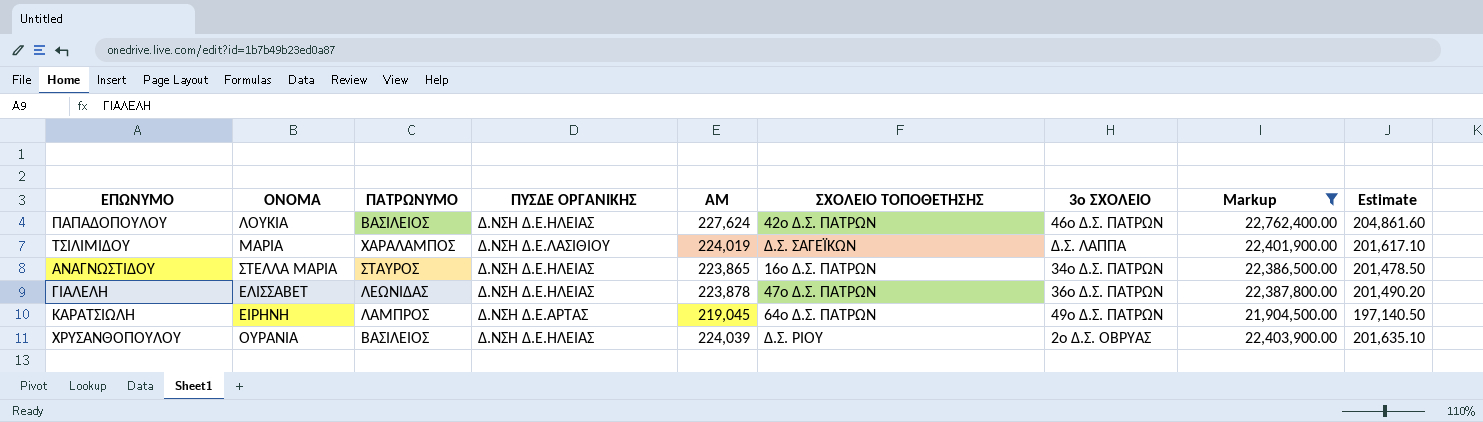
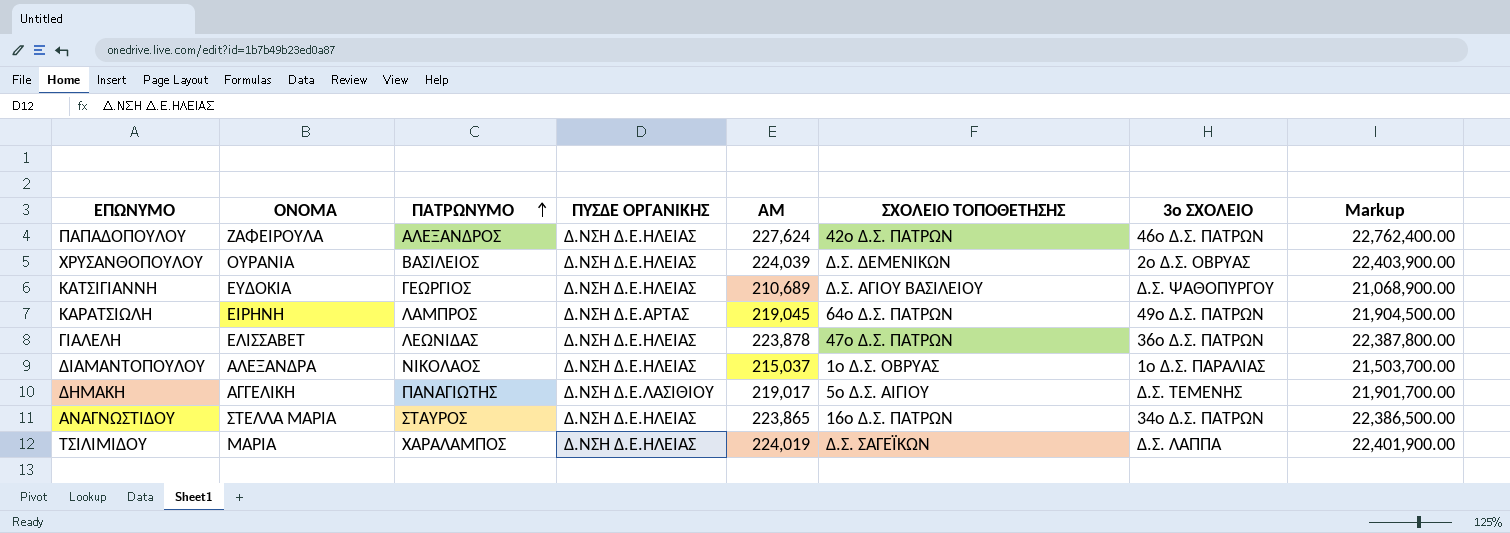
filter: Markup >= 21,904,500.00 -> none
row order: none -> ΠΑΤΡΩΝΥΜΟ ascending
column Estimate | formula: [ΑΜ] * 0.9 -> none
ΠΑΠΑΔΟΠΟΥΛΟΥ | ΟΝΟΜΑ: ΛΟΥΚΙΑ -> ΖΑΦΕΙΡΟΥΛΑ
ΠΑΠΑΔΟΠΟΥΛΟΥ | ΠΑΤΡΩΝΥΜΟ: ΒΑΣΙΛΕΙΟΣ -> ΑΛΕΞΑΝΔΡΟΣ
ΧΡΥΣΑΝΘΟΠΟΥΛΟΥ | ΣΧΟΛΕΙΟ ΤΟΠΟΘΕΤΗΣΗΣ: Δ.Σ. ΡΙΟΥ -> Δ.Σ. ΔΕΜΕΝΙΚΩΝ
ΤΣΙΛΙΜΙΔΟΥ | ΠΥΣΔΕ ΟΡΓΑΝΙΚΗΣ: Δ.ΝΣΗ Δ.Ε.ΛΑΣΙΘΙΟΥ -> Δ.ΝΣΗ Δ.Ε.ΗΛΕΙΑΣ

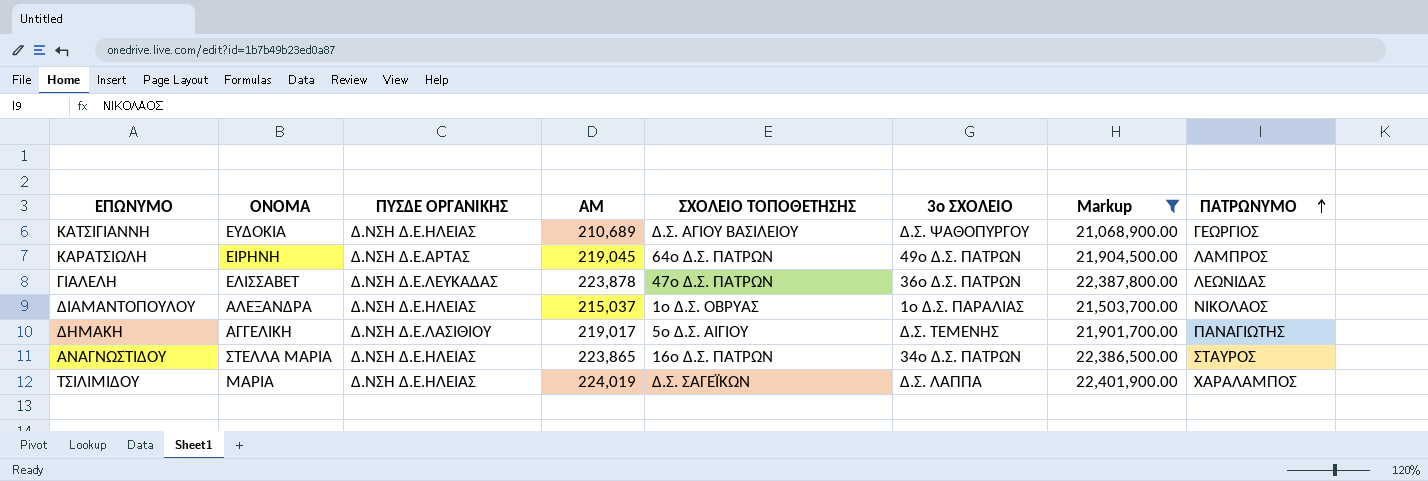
filter: none -> Markup <= 22,401,900.00
column ΠΑΤΡΩΝΥΜΟ | position: 3 -> 8
ΓΙΑΛΕΛΗ | ΠΥΣΔΕ ΟΡΓΑΝΙΚΗΣ: Δ.ΝΣΗ Δ.Ε.ΗΛΕΙΑΣ -> Δ.ΝΣΗ Δ.Ε.ΛΕΥΚΑΔΑΣ

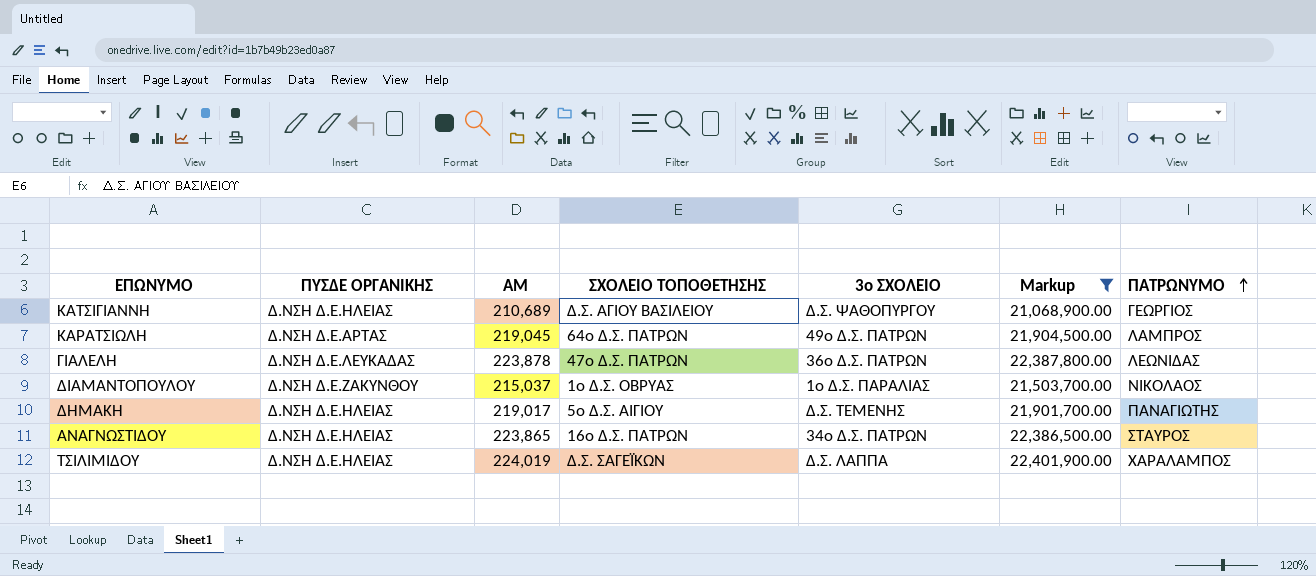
column ΟΝΟΜΑ | position: 2 -> none
ΔΙΑΜΑΝΤΟΠΟΥΛΟΥ | ΠΥΣΔΕ ΟΡΓΑΝΙΚΗΣ: Δ.ΝΣΗ Δ.Ε.ΗΛΕΙΑΣ -> Δ.ΝΣΗ Δ.Ε.ΖΑΚΥΝΘΟΥ
ΔΗΜΑΚΗ | ΠΥΣΔΕ ΟΡΓΑΝΙΚΗΣ: Δ.ΝΣΗ Δ.Ε.ΛΑΣΙΘΙΟΥ -> Δ.ΝΣΗ Δ.Ε.ΗΛΕΙΑΣ

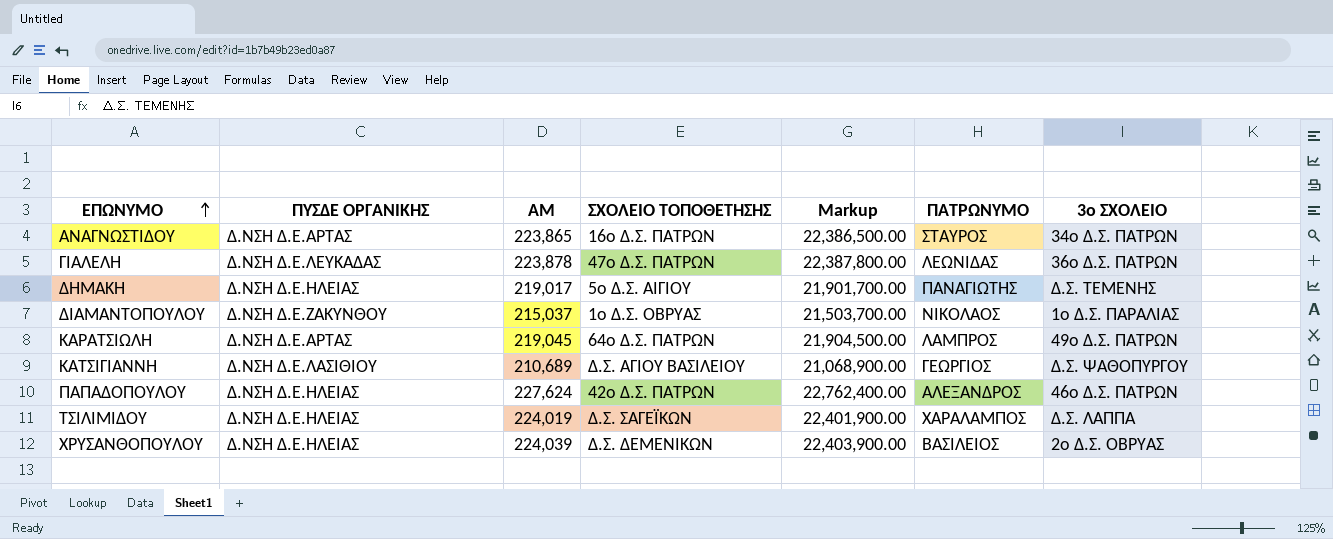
filter: Markup <= 22,401,900.00 -> none
row order: ΠΑΤΡΩΝΥΜΟ ascending -> ΕΠΩΝΥΜΟ ascending
column 3ο ΣΧΟΛΕΙΟ | position: 5 -> 7
ΑΝΑΓΝΩΣΤΙΔΟΥ | ΠΥΣΔΕ ΟΡΓΑΝΙΚΗΣ: Δ.ΝΣΗ Δ.Ε.ΗΛΕΙΑΣ -> Δ.ΝΣΗ Δ.Ε.ΑΡΤΑΣ
ΚΑΤΣΙΓΙΑΝΝΗ | ΠΥΣΔΕ ΟΡΓΑΝΙΚΗΣ: Δ.ΝΣΗ Δ.Ε.ΗΛΕΙΑΣ -> Δ.ΝΣΗ Δ.Ε.ΛΑΣΙΘΙΟΥ

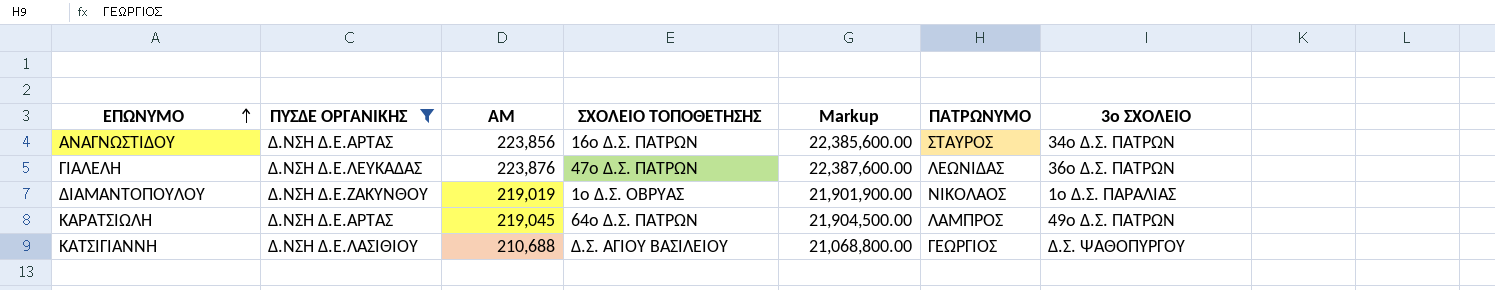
filter: none -> ΠΥΣΔΕ ΟΡΓΑΝΙΚΗΣ != Δ.ΝΣΗ Δ.Ε.ΗΛΕΙΑΣ
ΑΝΑΓΝΩΣΤΙΔΟΥ | ΑΜ: 223,865 -> 223,856
ΑΝΑΓΝΩΣΤΙΔΟΥ | Markup: 22,386,500.00 -> 22,385,600.00
ΓΙΑΛΕΛΗ | ΑΜ: 223,878 -> 223,876
ΓΙΑΛΕΛΗ | Markup: 22,387,800.00 -> 22,387,600.00
ΔΙΑΜΑΝΤΟΠΟΥΛΟΥ | ΑΜ: 215,037 -> 219,019
ΔΙΑΜΑΝΤΟΠΟΥΛΟΥ | Markup: 21,503,700.00 -> 21,901,900.00
ΚΑΤΣΙΓΙΑΝΝΗ | ΑΜ: 210,689 -> 210,688
ΚΑΤΣΙΓΙΑΝΝΗ | Markup: 21,068,900.00 -> 21,068,800.00

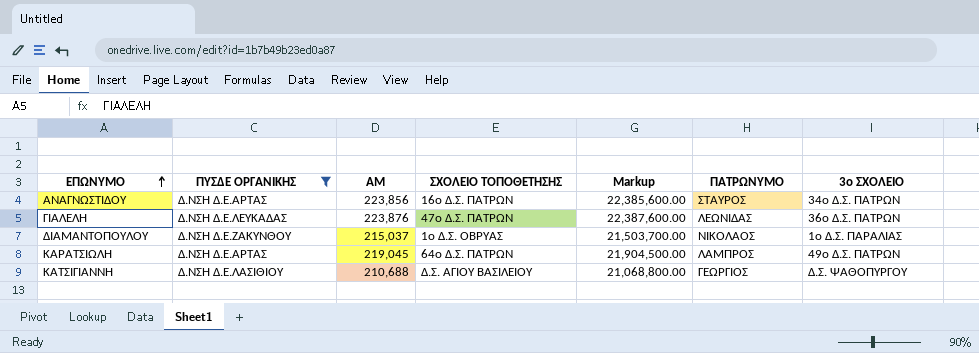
ΔΙΑΜΑΝΤΟΠΟΥΛΟΥ | ΑΜ: 219,019 -> 215,037
ΔΙΑΜΑΝΤΟΠΟΥΛΟΥ | Markup: 21,901,900.00 -> 21,503,700.00

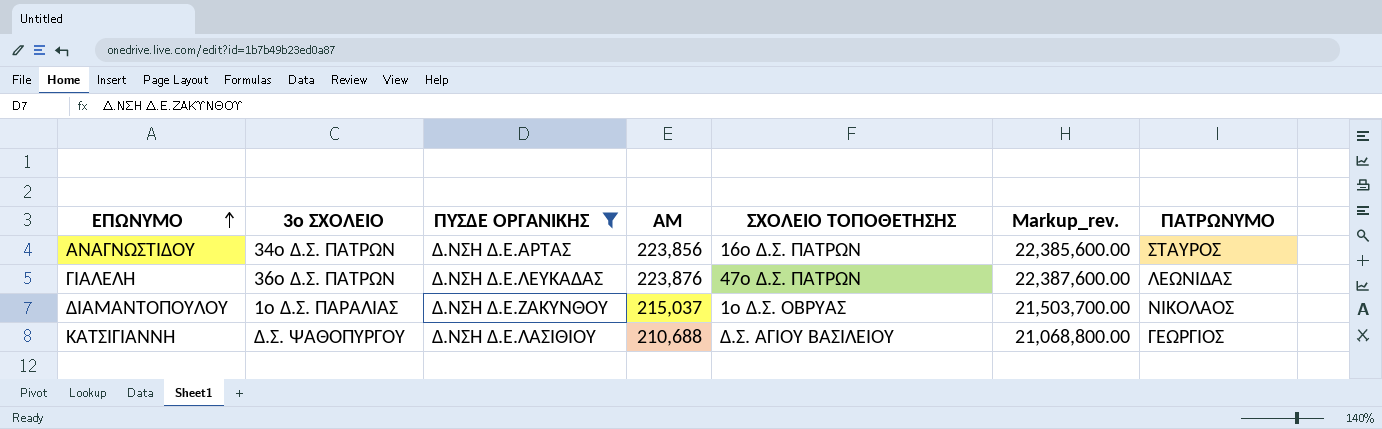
column 3ο ΣΧΟΛΕΙΟ | position: 7 -> 2
column name: Markup -> Markup_rev.
row ΚΑΡΑΤΣΙΩΛΗ: Δ.ΝΣΗ Δ.Ε.ΑΡΤΑΣ | 219,045 | 64ο Δ.Σ. ΠΑΤΡΩΝ | 21,904,500.00 | ΛΑΜΠΡΟΣ | 49ο Δ.Σ. ΠΑΤΡΩΝ -> none

